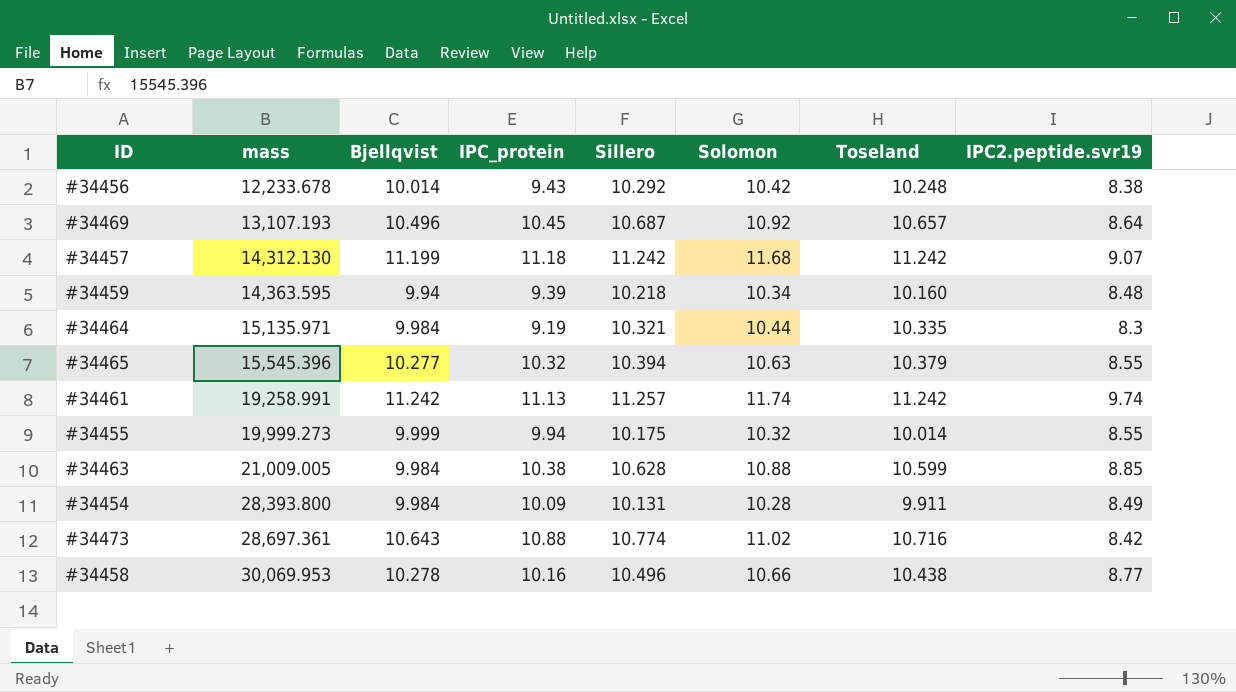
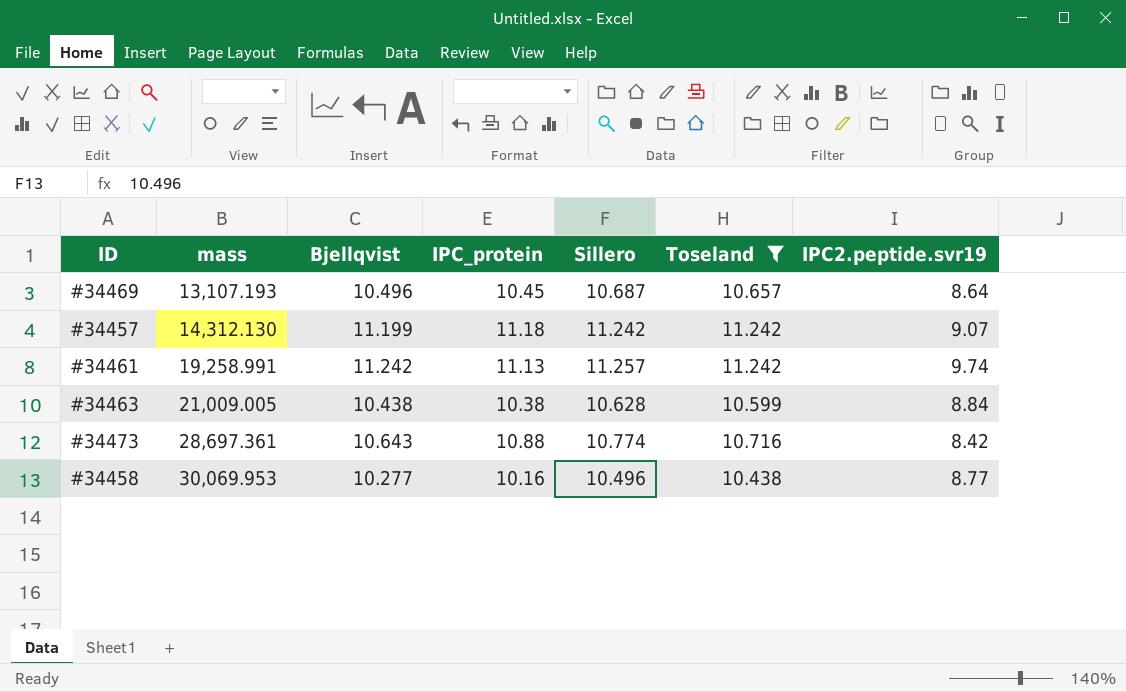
filter: none -> Toseland >= 10.438
column Solomon | position: 6 -> none
#34463 | Bjellqvist: 9.984 -> 10.438
#34463 | IPC2.peptide.svr19: 8.85 -> 8.84
#34458 | Bjellqvist: 10.278 -> 10.277

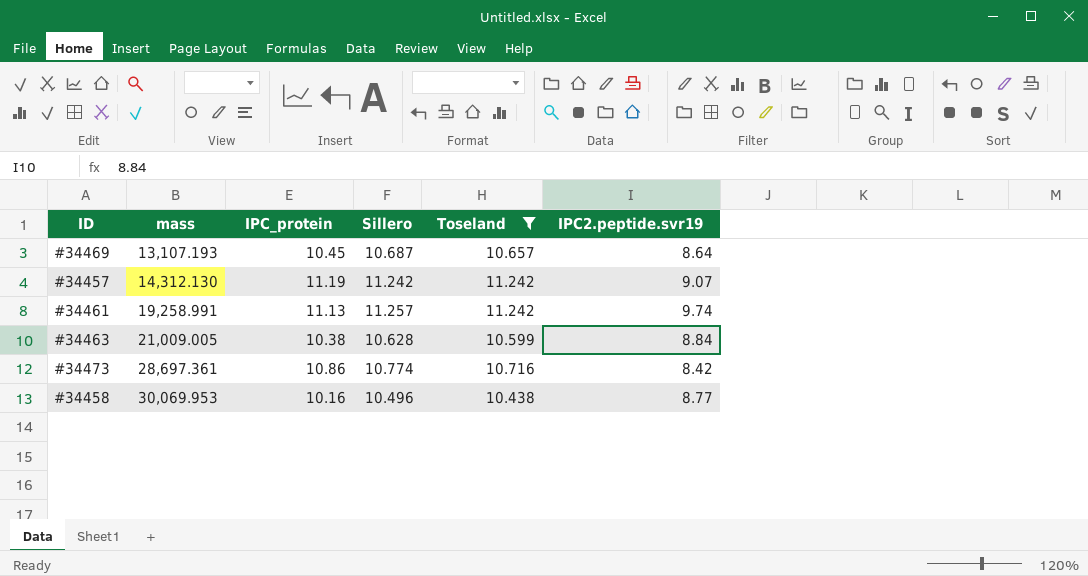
column Bjellqvist | position: 3 -> none
#34457 | IPC_protein: 11.18 -> 11.19
#34473 | IPC_protein: 10.88 -> 10.86

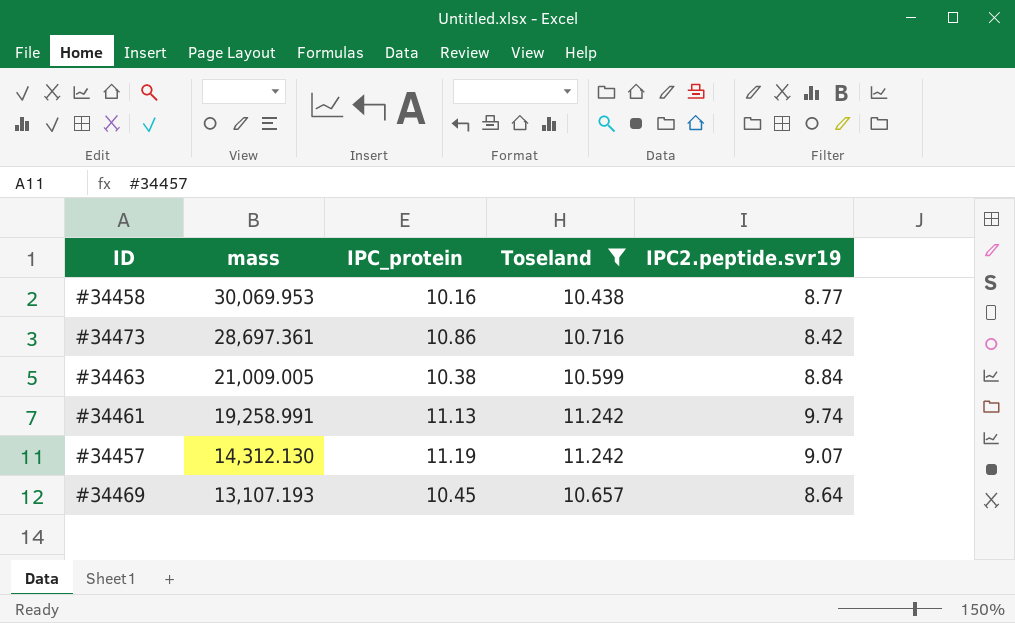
row order: mass ascending -> mass descending
column Sillero | position: 4 -> none

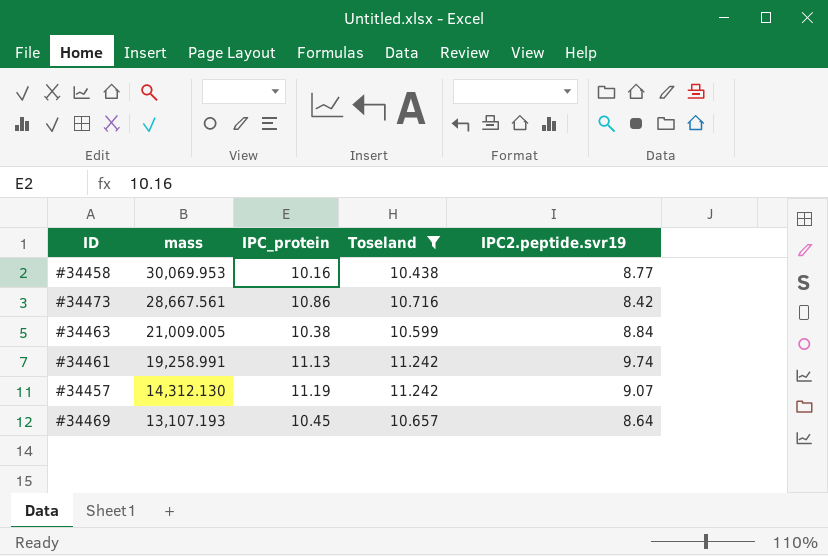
#34473 | mass: 28,697.361 -> 28,667.561

